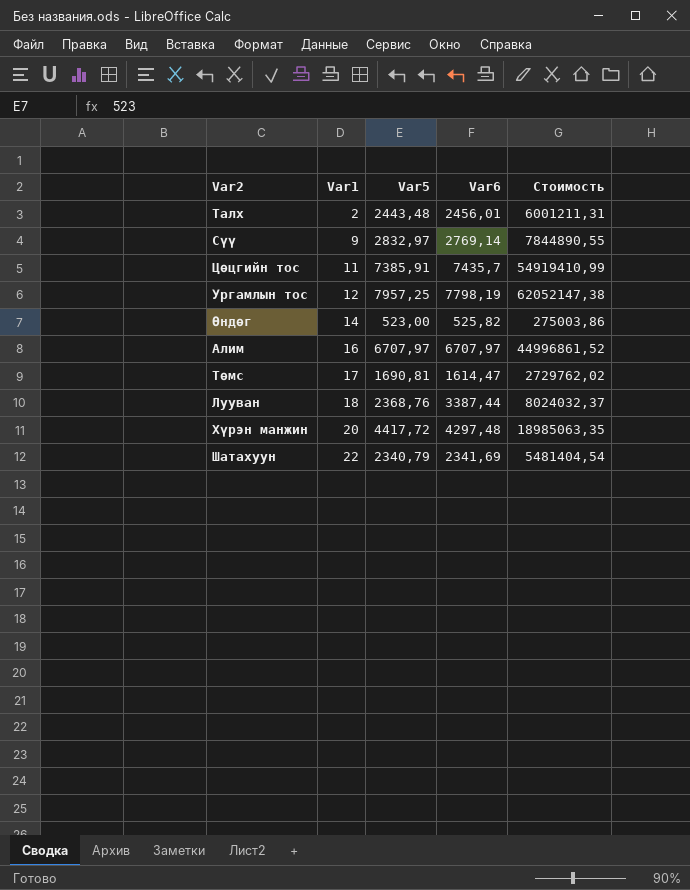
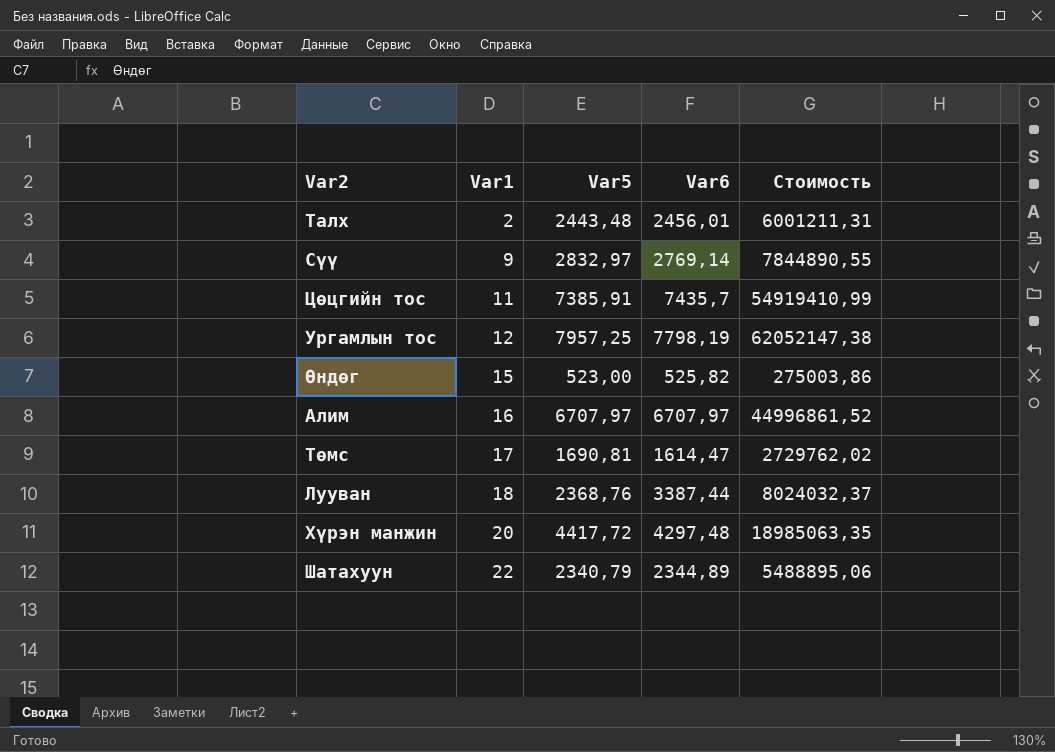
Өндөг | Var1: 14 -> 15
Шатахуун | Var6: 2341,69 -> 2344,89
Шатахуун | Стоимость: 5481404,54 -> 5488895,06

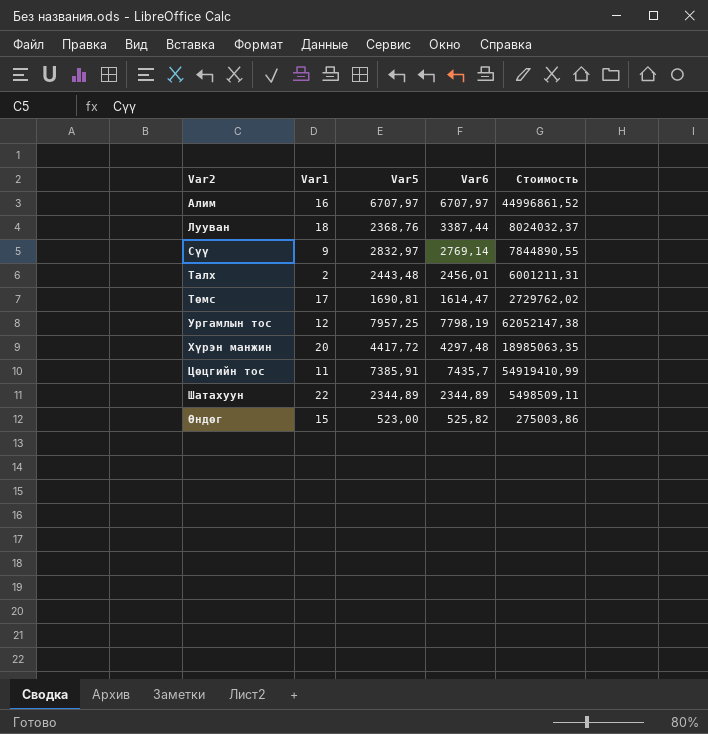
row order: Var1 ascending -> Var2 ascending
Шатахуун | Var5: 2340,79 -> 2344,89
Шатахуун | Стоимость: 5488895,06 -> 5498509,11

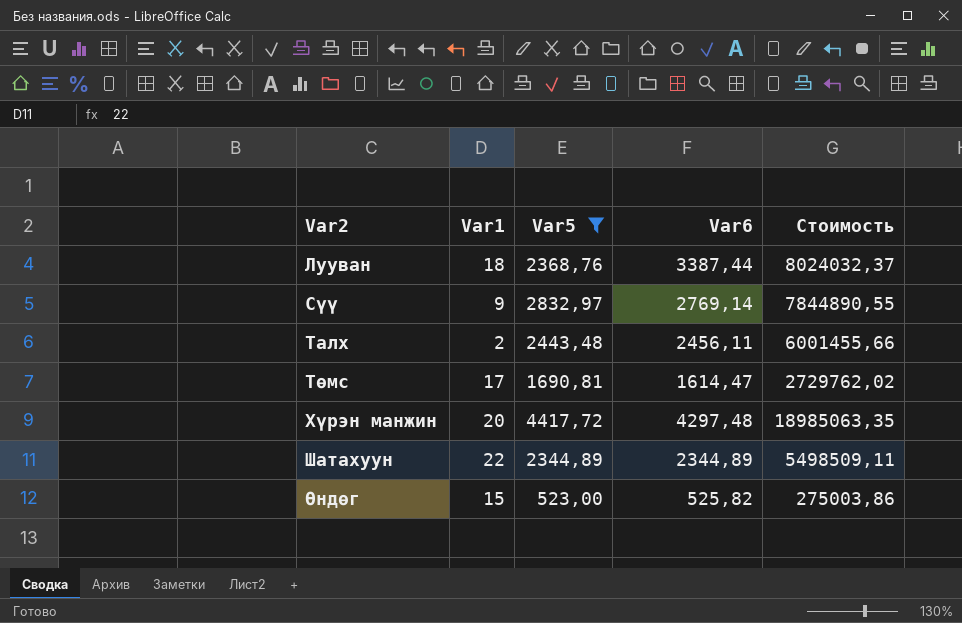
filter: none -> Var5 <= 4417,72
Талх | Var6: 2456,01 -> 2456,11
Талх | Стоимость: 6001211,31 -> 6001455,66

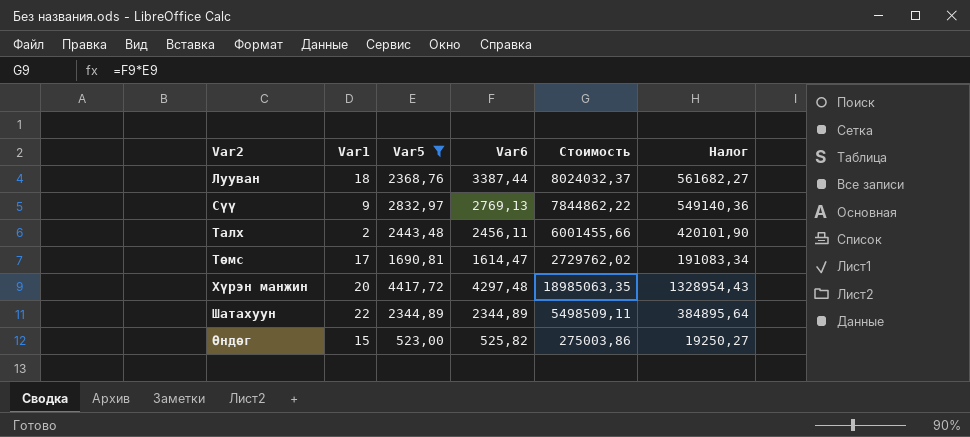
column Налог | formula: none -> [Стоимость] * 0,07
Сүү | Var6: 2769,14 -> 2769,13
Сүү | Стоимость: 7844890,55 -> 7844862,22

